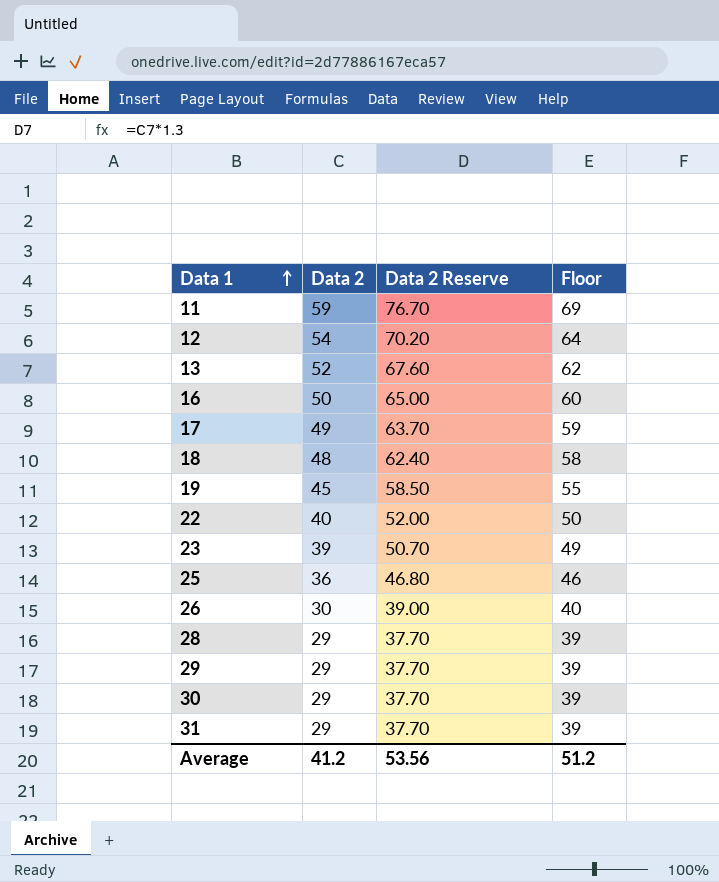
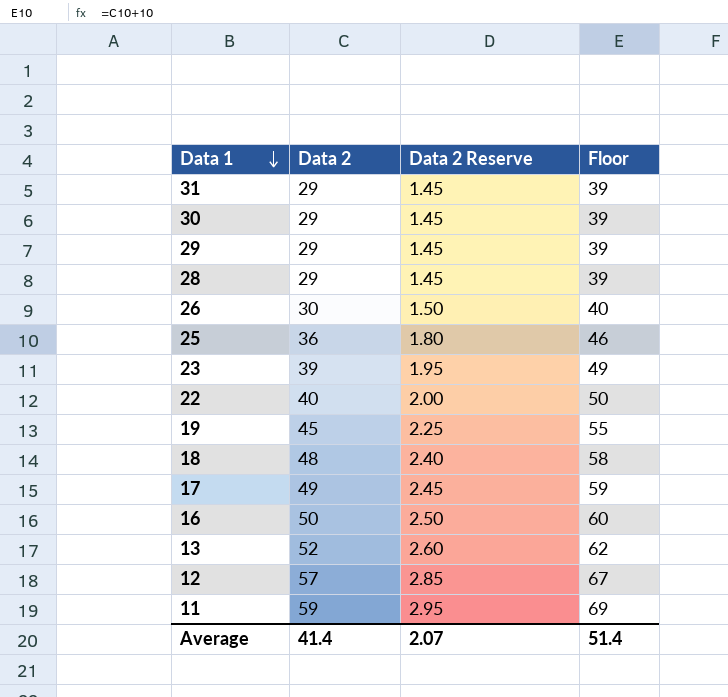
row order: Data 1 ascending -> Data 1 descending
column Data 2 Reserve | formula: [Data 2] * 1.3 -> [Data 2] * 0.05
12 | Data 2: 54 -> 57
12 | Floor: 64 -> 67
Average | Data 2: 41.2 -> 41.4
Average | Data 2 Reserve: 53.56 -> 2.07
Average | Floor: 51.2 -> 51.4

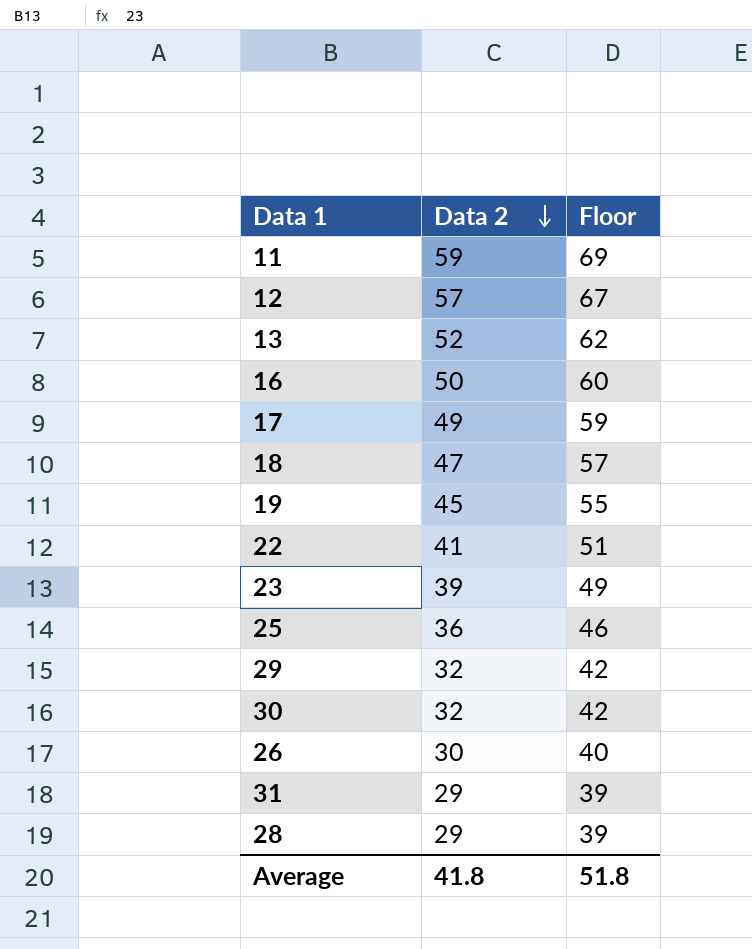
row order: Data 1 descending -> Data 2 descending
column Data 2 Reserve | formula: [Data 2] * 0.05 -> none
18 | Data 2: 48 -> 47
18 | Floor: 58 -> 57
22 | Data 2: 40 -> 41
22 | Floor: 50 -> 51
29 | Data 2: 29 -> 32
29 | Floor: 39 -> 42
30 | Data 2: 29 -> 32
30 | Floor: 39 -> 42
Average | Data 2: 41.4 -> 41.8
Average | Floor: 51.4 -> 51.8

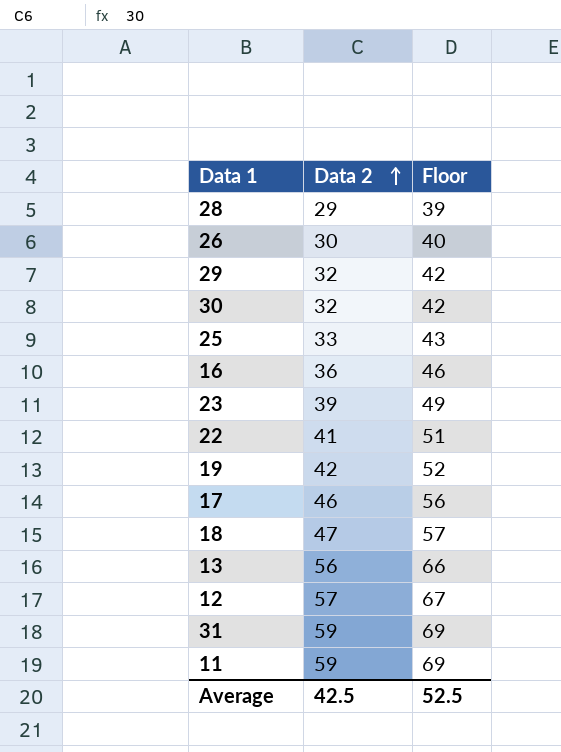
row order: Data 2 descending -> Data 2 ascending
25 | Data 2: 36 -> 33
25 | Floor: 46 -> 43
16 | Data 2: 50 -> 36
16 | Floor: 60 -> 46
19 | Data 2: 45 -> 42
19 | Floor: 55 -> 52
17 | Data 2: 49 -> 46
17 | Floor: 59 -> 56
13 | Data 2: 52 -> 56
13 | Floor: 62 -> 66
31 | Data 2: 29 -> 59
31 | Floor: 39 -> 69
Average | Data 2: 41.8 -> 42.5
Average | Floor: 51.8 -> 52.5

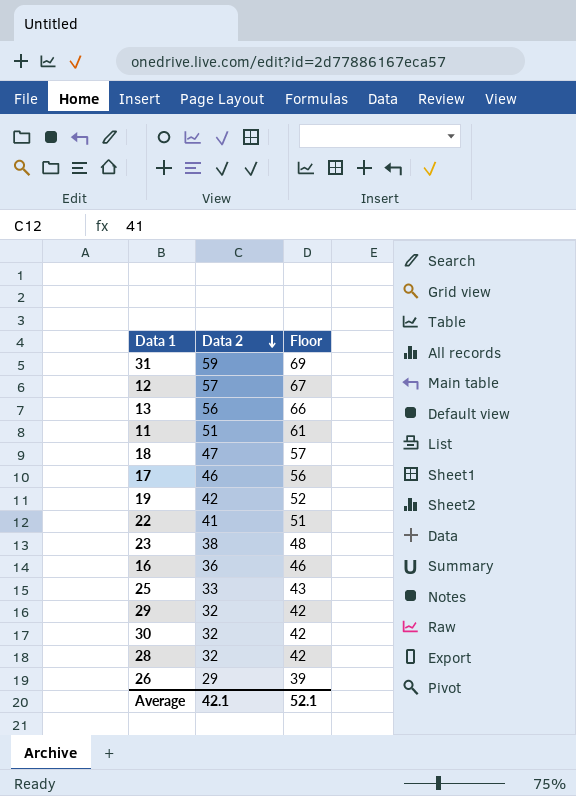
row order: Data 2 ascending -> Data 2 descending
11 | Data 2: 59 -> 51
11 | Floor: 69 -> 61
23 | Data 2: 39 -> 38
23 | Floor: 49 -> 48
28 | Data 2: 29 -> 32
28 | Floor: 39 -> 42
26 | Data 2: 30 -> 29
26 | Floor: 40 -> 39
Average | Data 2: 42.5 -> 42.1
Average | Floor: 52.5 -> 52.1

